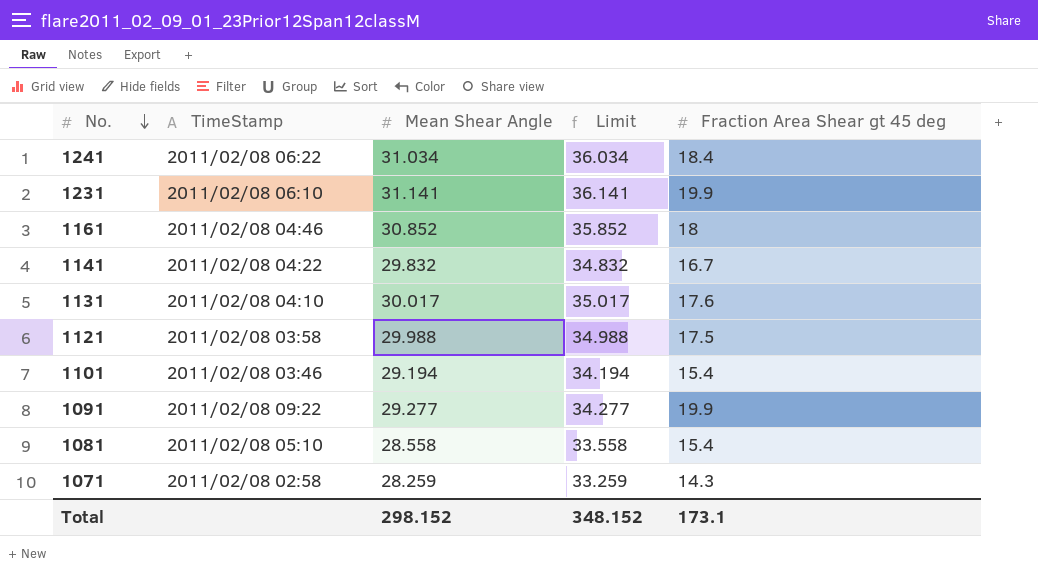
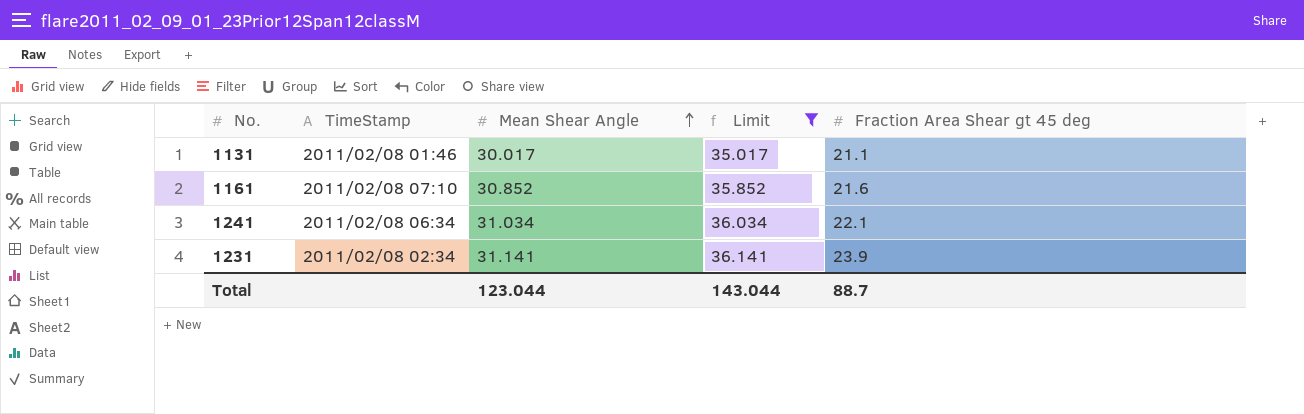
filter: none -> Limit >= 35.017
row order: No. descending -> Mean Shear Angle ascending
1131 | TimeStamp: 2011/02/08 04:10 -> 2011/02/08 01:46
1131 | Fraction Area Shear gt 45 deg: 17.6 -> 21.1
1161 | TimeStamp: 2011/02/08 04:46 -> 2011/02/08 07:10
1161 | Fraction Area Shear gt 45 deg: 18 -> 21.6
1241 | TimeStamp: 2011/02/08 06:22 -> 2011/02/08 06:34
1241 | Fraction Area Shear gt 45 deg: 18.4 -> 22.1
1231 | TimeStamp: 2011/02/08 06:10 -> 2011/02/08 02:34
1231 | Fraction Area Shear gt 45 deg: 19.9 -> 23.9
Total | Mean Shear Angle: 298.152 -> 123.044
Total | Limit: 348.152 -> 143.044
Total | Fraction Area Shear gt 45 deg: 173.1 -> 88.7

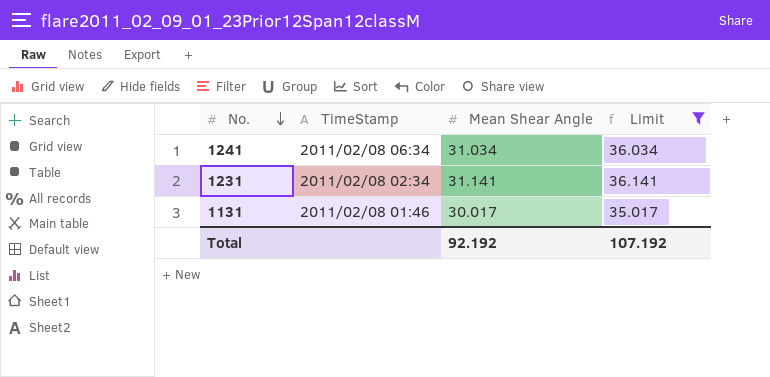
row order: Mean Shear Angle ascending -> No. descending
column Fraction Area Shear gt 45 deg | position: 5 -> none
row 1161: 2011/02/08 07:10 | 30.852 | 35.852 | 21.6 -> none
Total | Mean Shear Angle: 123.044 -> 92.192
Total | Limit: 143.044 -> 107.192

